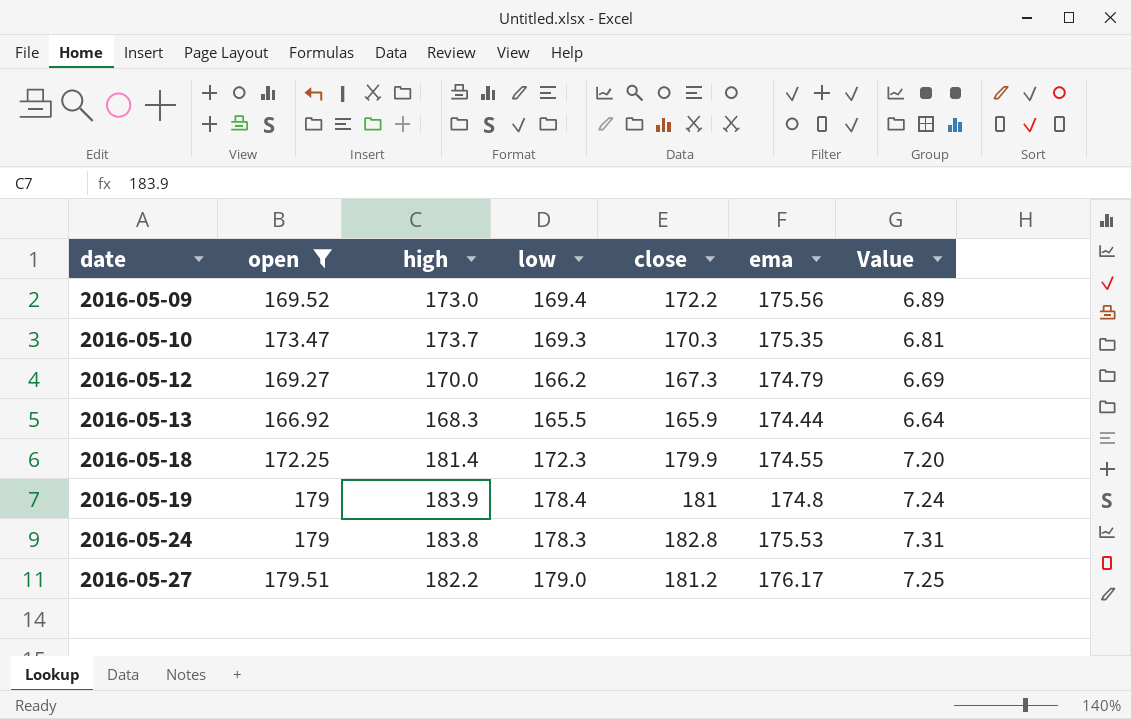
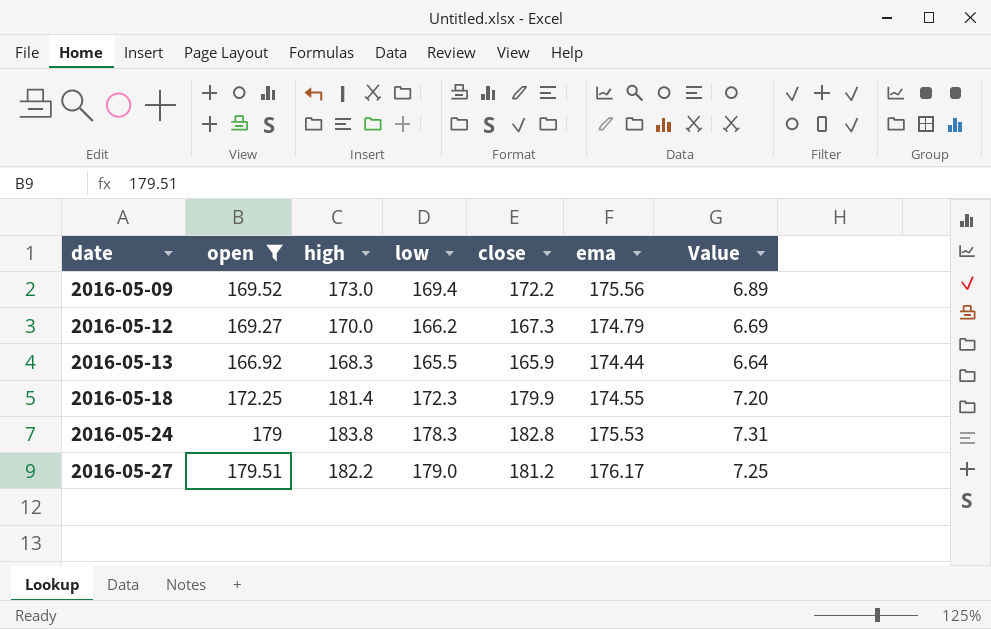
row 2016-05-10: 173.47 | 173.7 | 169.3 | 170.3 | 175.35 | 6.81 -> none
row 2016-05-19: 179 | 183.9 | 178.4 | 181 | 174.8 | 7.24 -> none

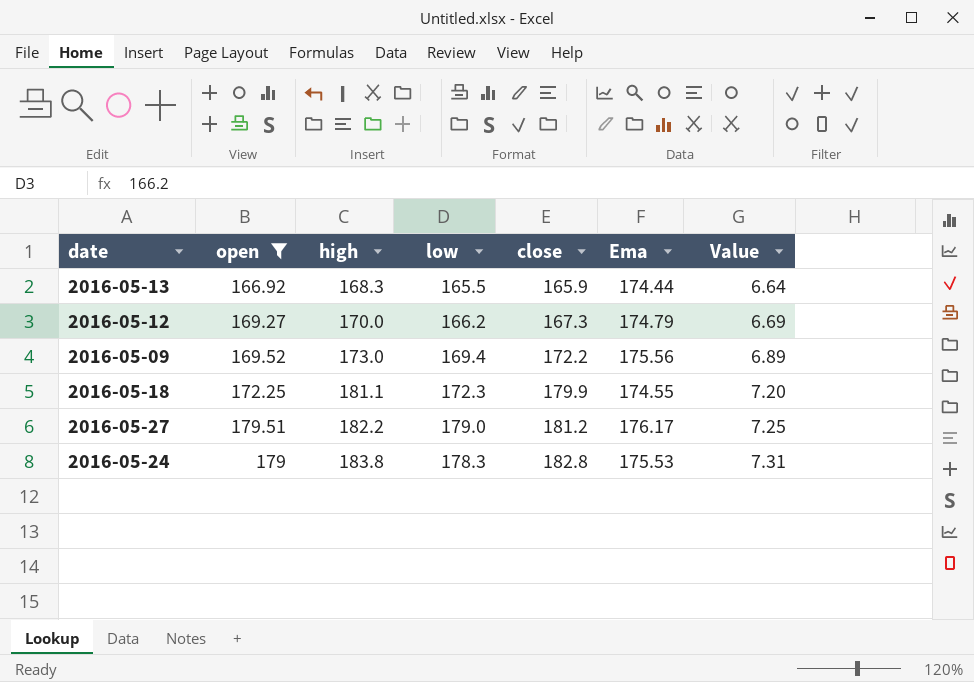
row order: date ascending -> high ascending
column name: ema -> Ema
2016-05-18 | high: 181.4 -> 181.1

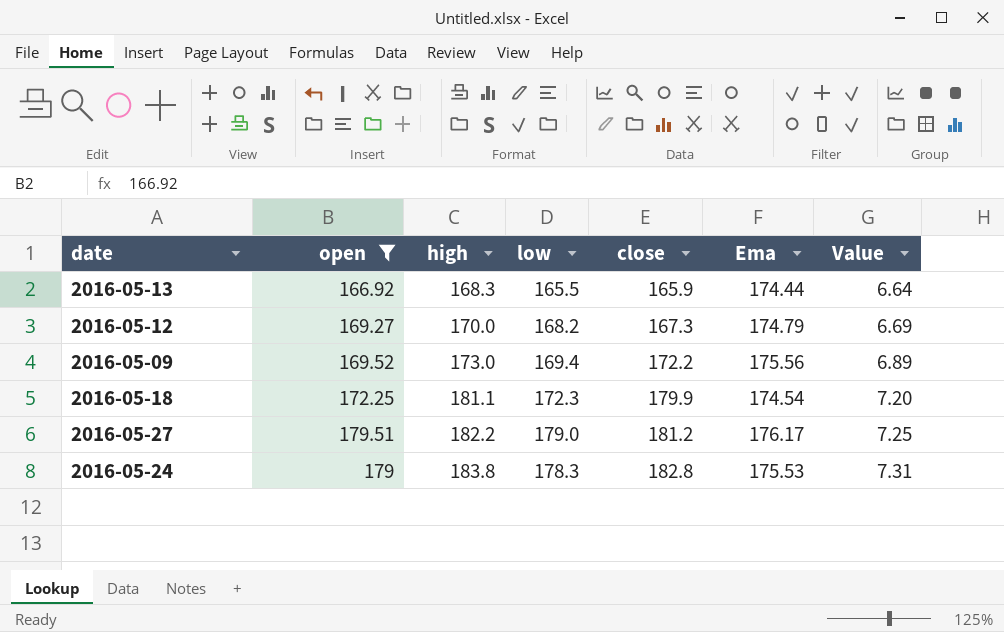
2016-05-12 | low: 166.2 -> 168.2
2016-05-18 | Ema: 174.55 -> 174.54

